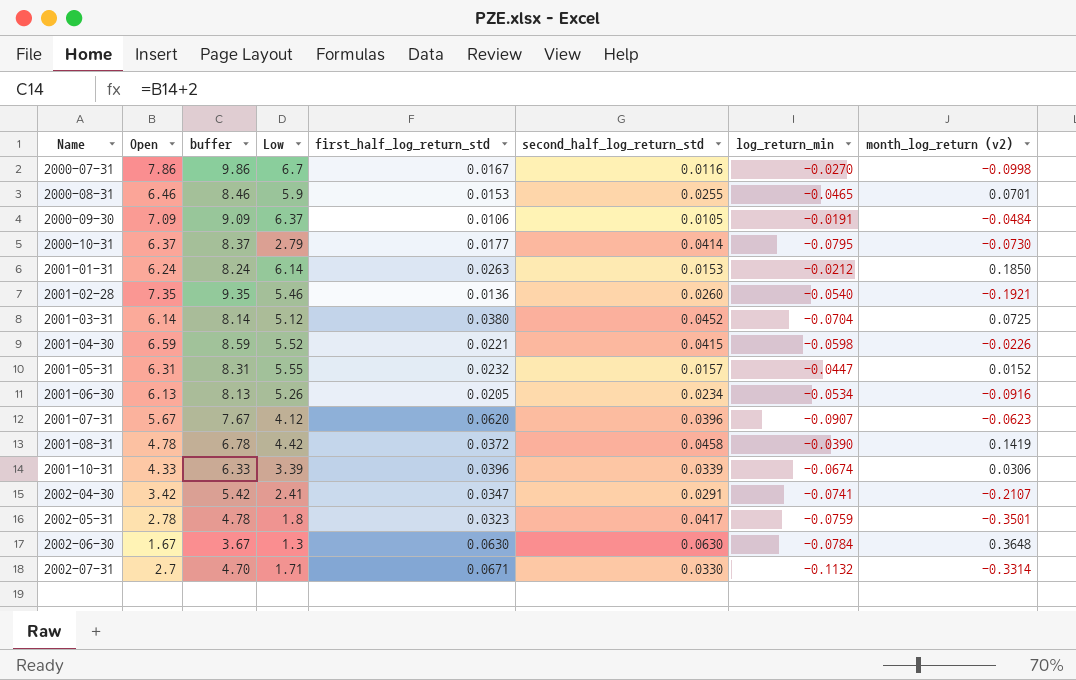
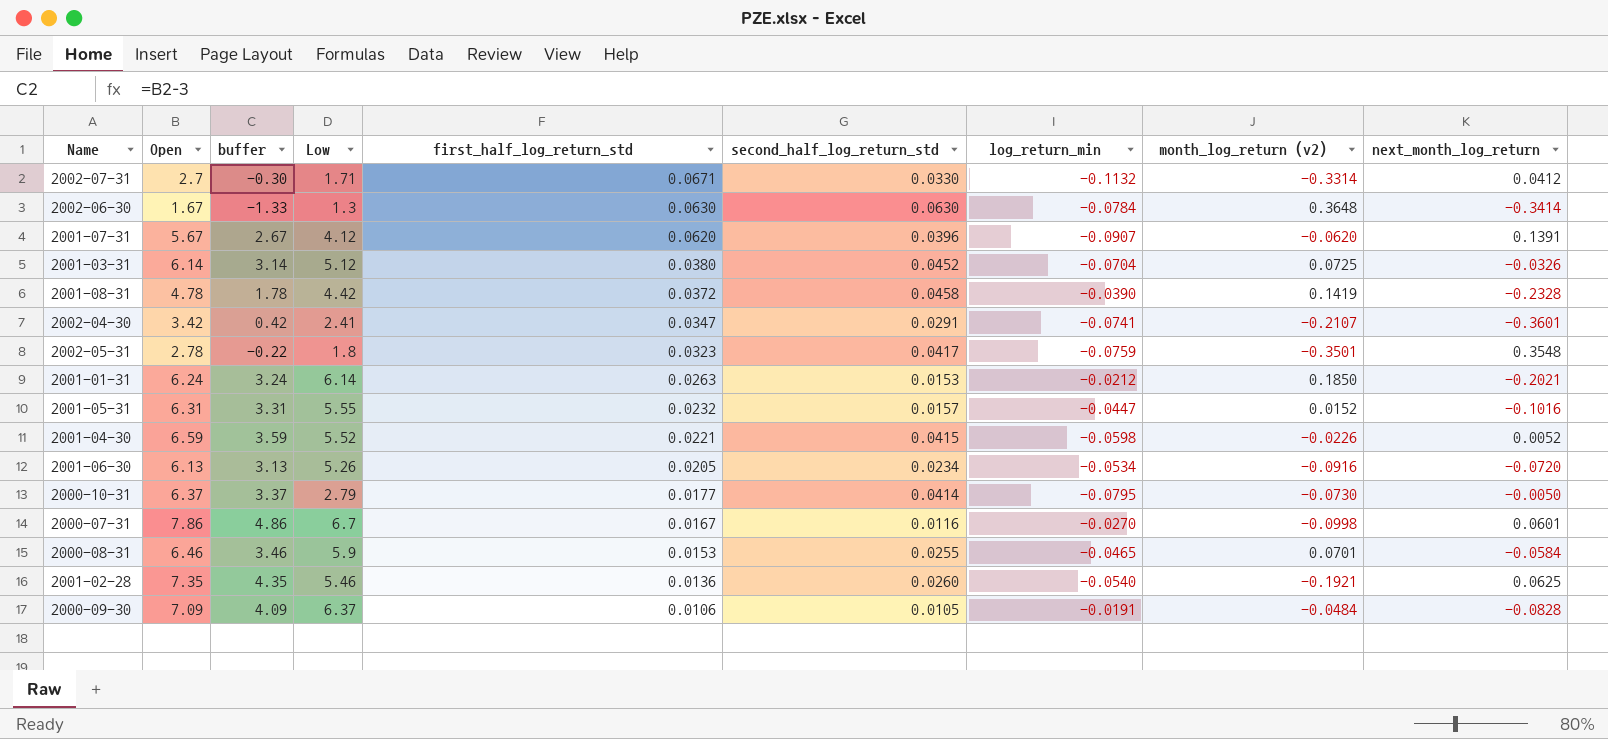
row order: Name ascending -> first_half_log_return_std descending
column buffer | formula: [Open] + 2 -> [Open] - 3
column next_month_log_return | position: none -> 9
row 2001-10-31: 4.33 | 6.33 | 3.39 | 0.0396 | 0.0339 | -0.0674 | 0.0306 -> none
2001-07-31 | month_log_return (v2): -0.0623 -> -0.0620

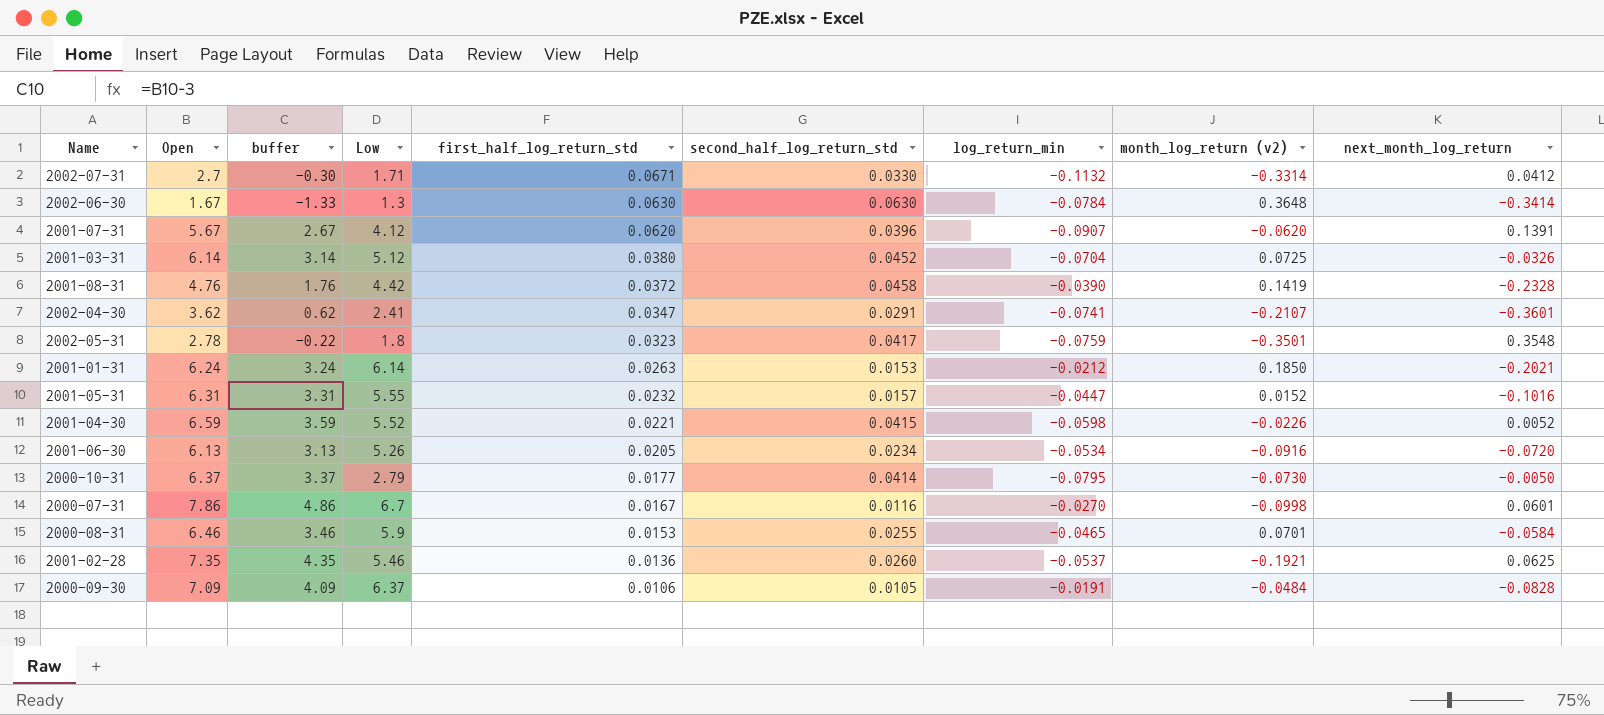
2001-08-31 | Open: 4.78 -> 4.76
2001-08-31 | buffer: 1.78 -> 1.76
2002-04-30 | Open: 3.42 -> 3.62
2002-04-30 | buffer: 0.42 -> 0.62
2001-02-28 | log_return_min: -0.0540 -> -0.0537

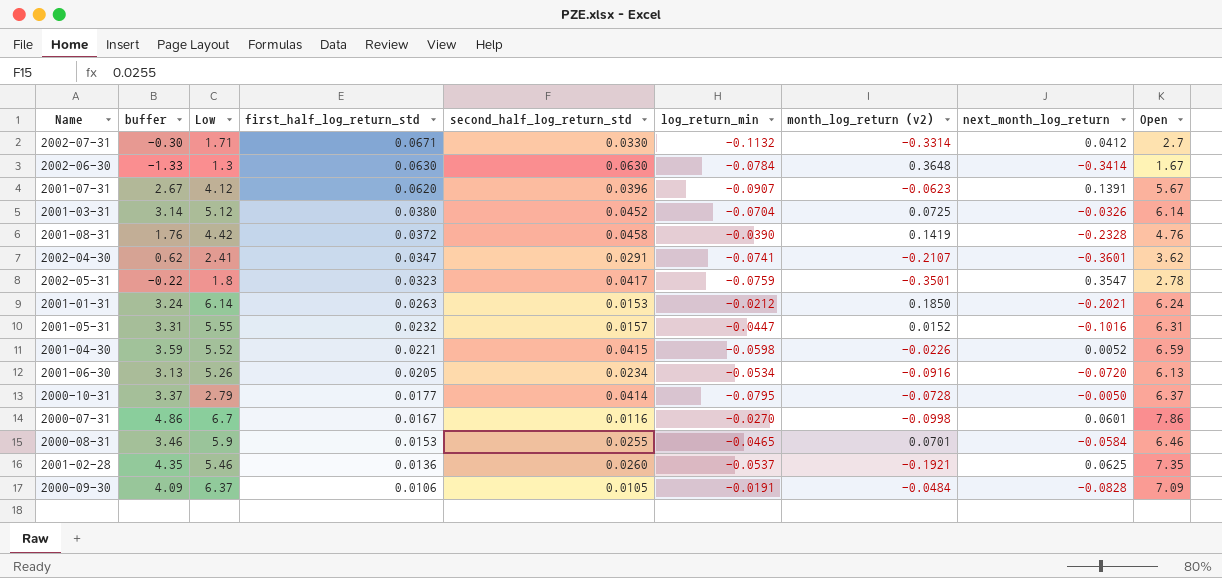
column Open | position: 2 -> 9
2001-07-31 | month_log_return (v2): -0.0620 -> -0.0623
2002-05-31 | next_month_log_return: 0.3548 -> 0.3547
2000-10-31 | month_log_return (v2): -0.0730 -> -0.0728

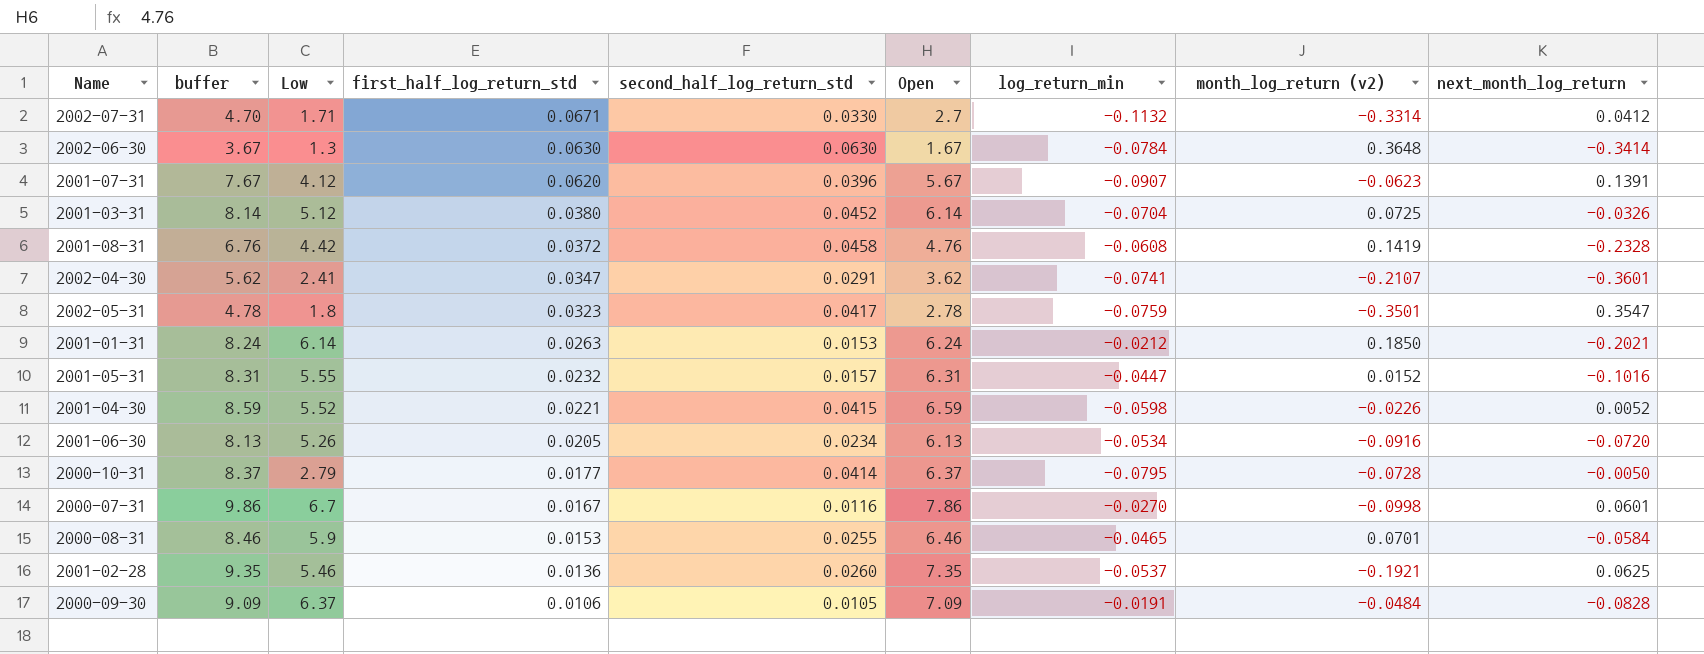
column buffer | formula: [Open] - 3 -> [Open] + 2
column Open | position: 9 -> 6
2001-08-31 | log_return_min: -0.0390 -> -0.0608

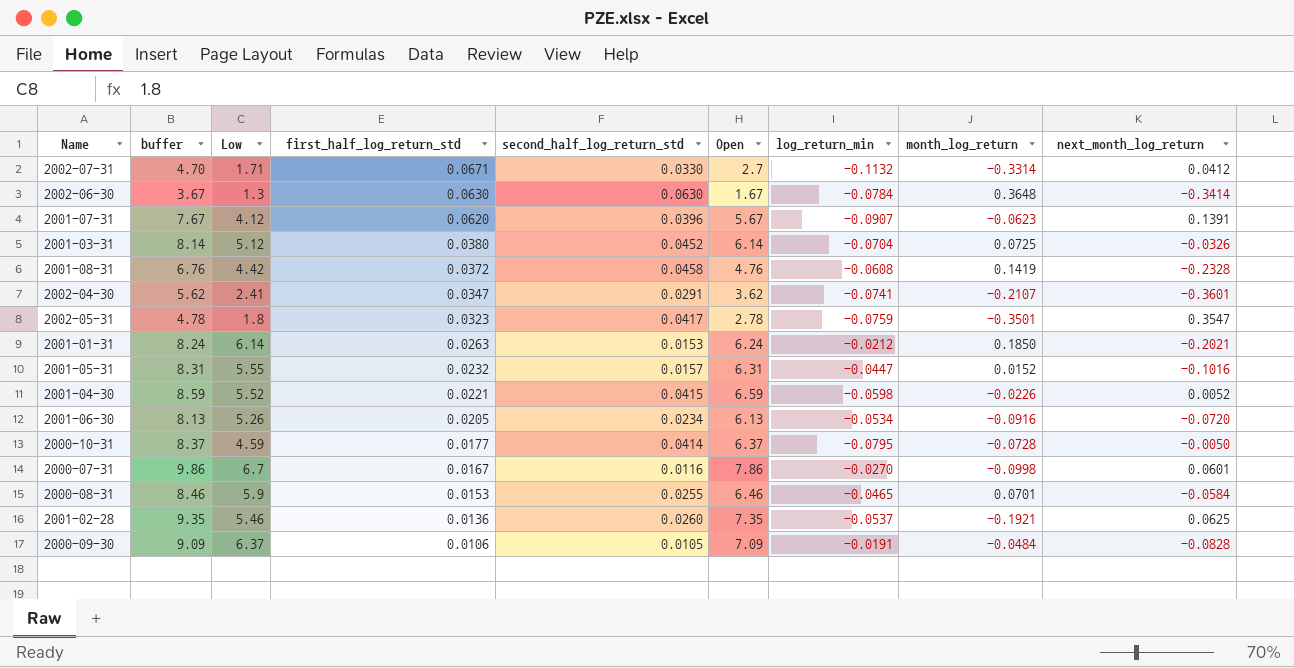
column name: month_log_return (v2) -> month_log_return
2000-10-31 | Low: 2.79 -> 4.59

